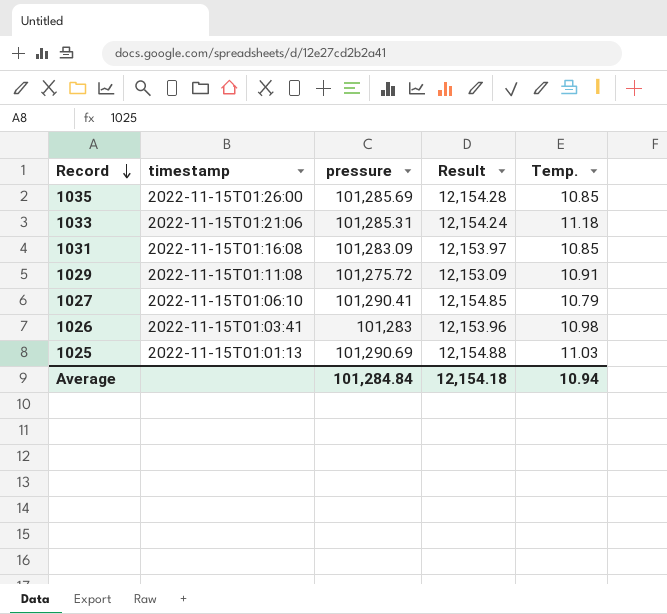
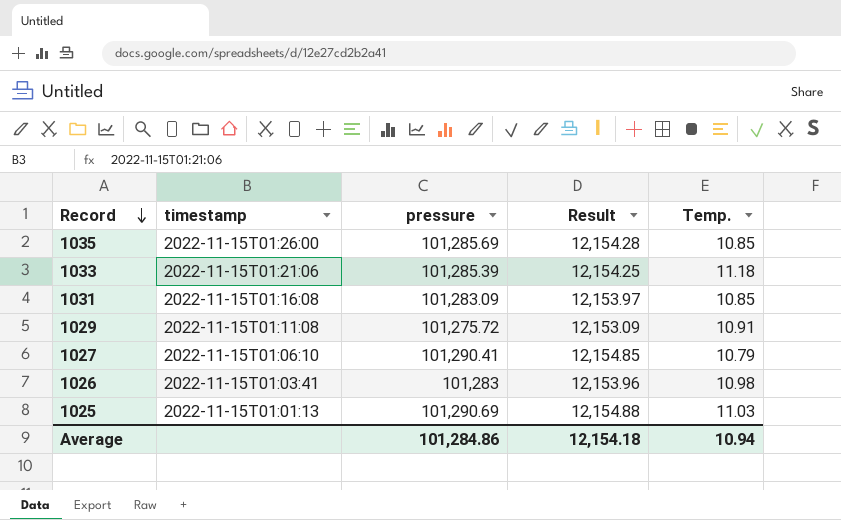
1033 | pressure: 101,285.31 -> 101,285.39
1033 | Result: 12,154.24 -> 12,154.25
Average | pressure: 101,284.84 -> 101,284.86

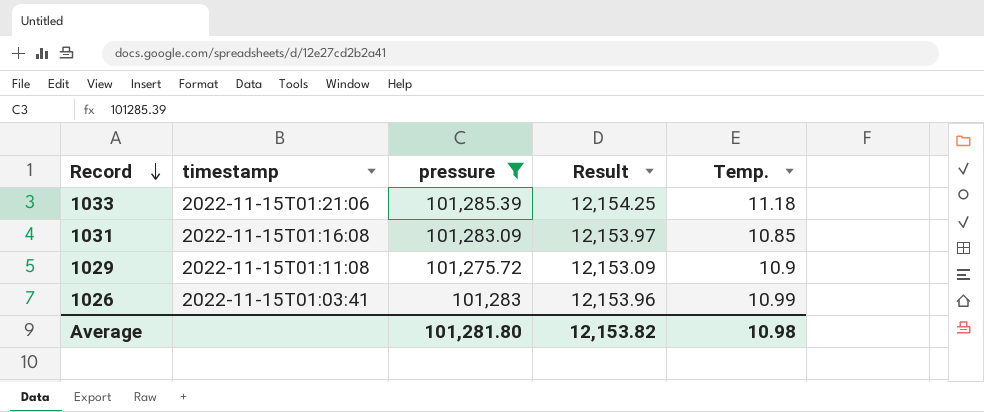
filter: none -> pressure <= 101,285.39
1029 | Temp.: 10.91 -> 10.9
1026 | Temp.: 10.98 -> 10.99
Average | pressure: 101,284.86 -> 101,281.80
Average | Result: 12,154.18 -> 12,153.82
Average | Temp.: 10.94 -> 10.98

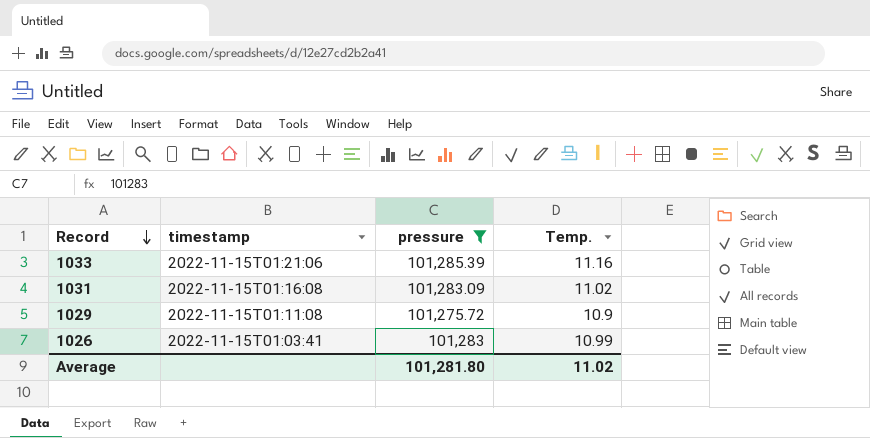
column Result | formula: [pressure] * 0.12 -> none
1033 | Temp.: 11.18 -> 11.16
1031 | Temp.: 10.85 -> 11.02
Average | Temp.: 10.98 -> 11.02

